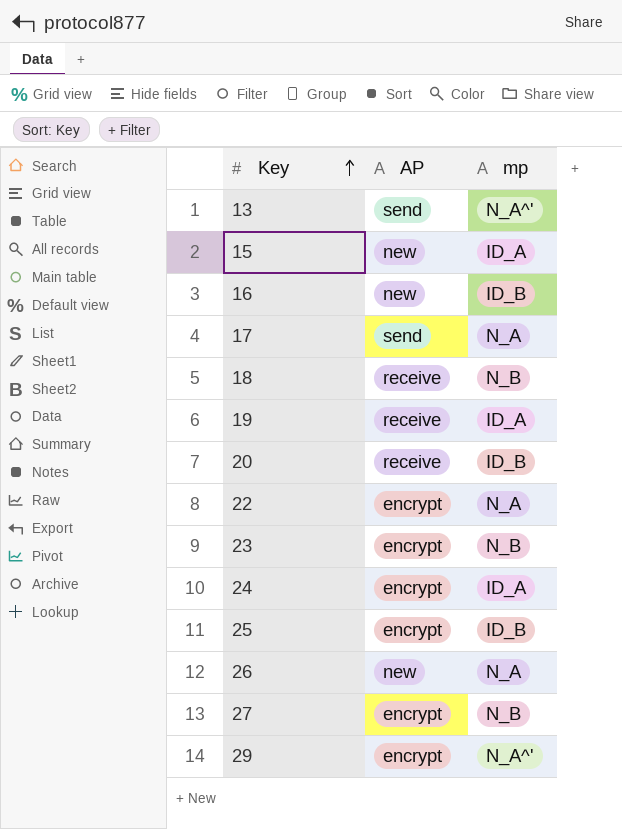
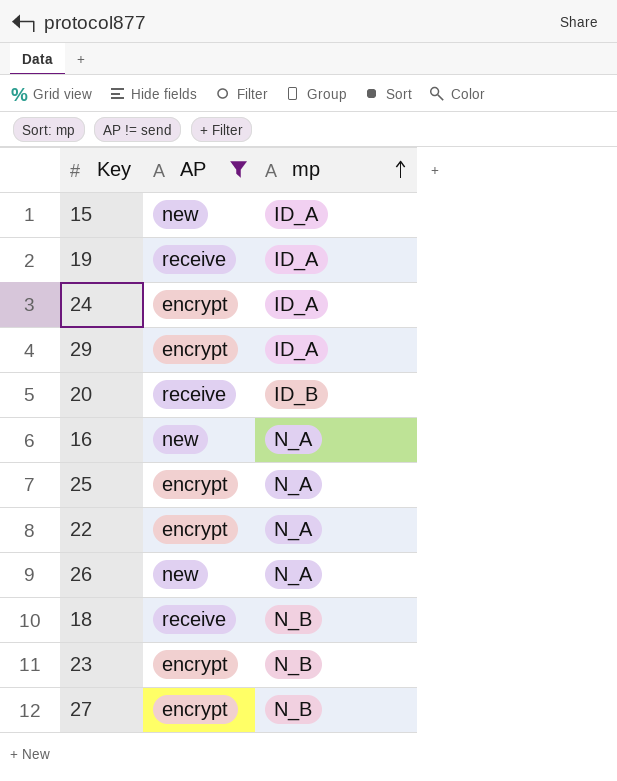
filter: none -> AP != send
row order: Key ascending -> mp ascending
29 | mp: N_A^' -> ID_A
16 | mp: ID_B -> N_A
25 | mp: ID_B -> N_A

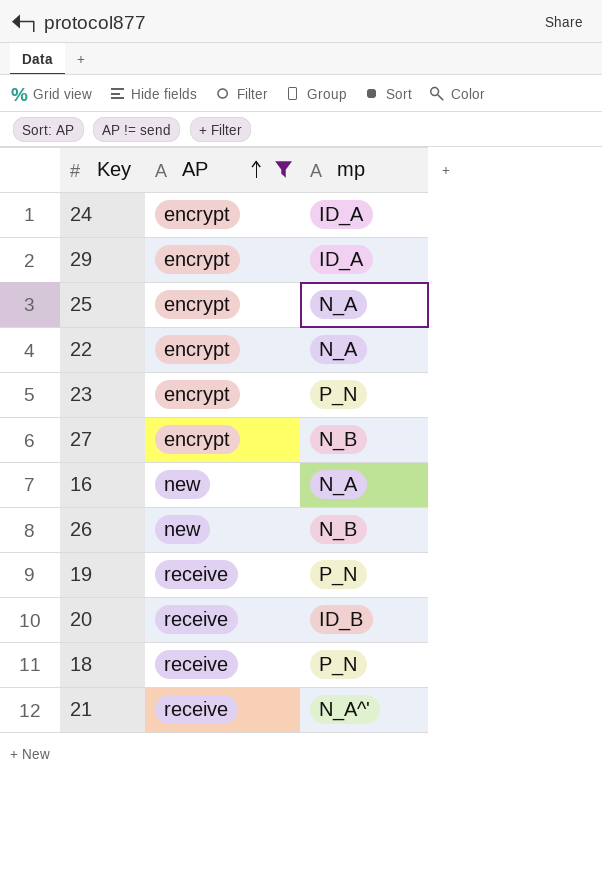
row order: mp ascending -> AP ascending
row 15: new | ID_A -> none
23 | mp: N_B -> P_N
26 | mp: N_A -> N_B
19 | mp: ID_A -> P_N
18 | mp: N_B -> P_N
row 21: none -> receive | N_A^'

